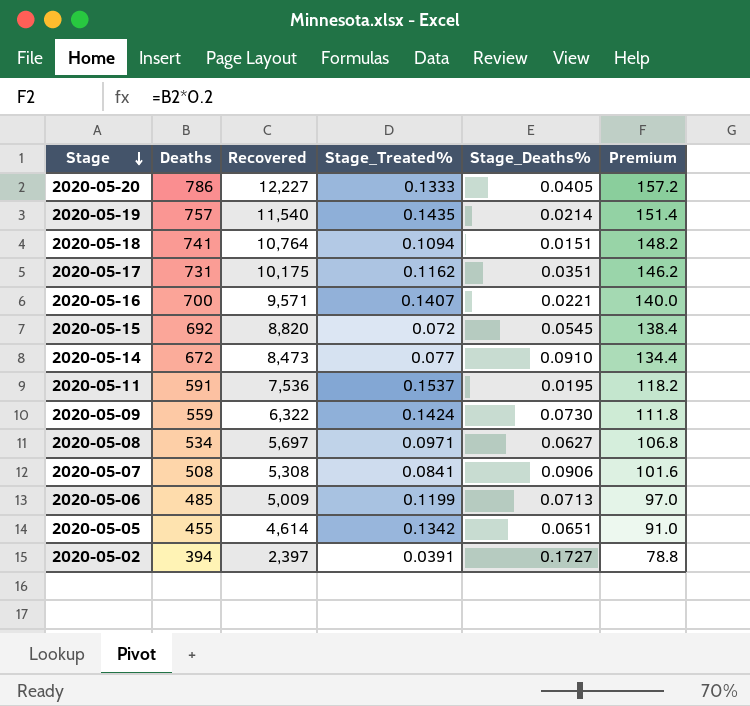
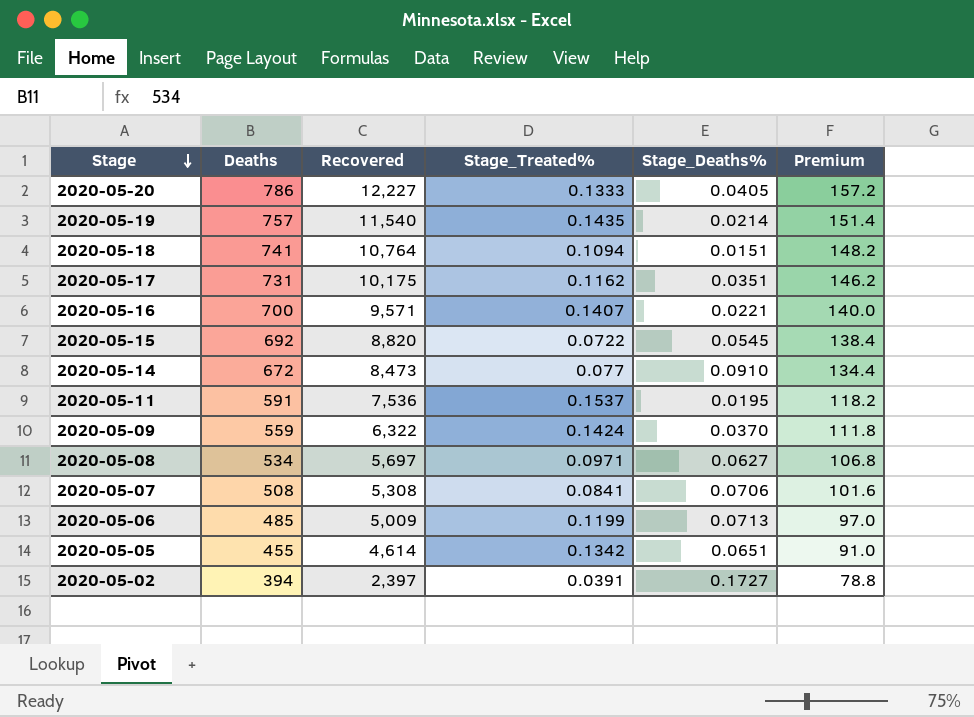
2020-05-15 | Stage_Treated%: 0.072 -> 0.0722
2020-05-09 | Stage_Deaths%: 0.0730 -> 0.0370
2020-05-07 | Stage_Deaths%: 0.0906 -> 0.0706

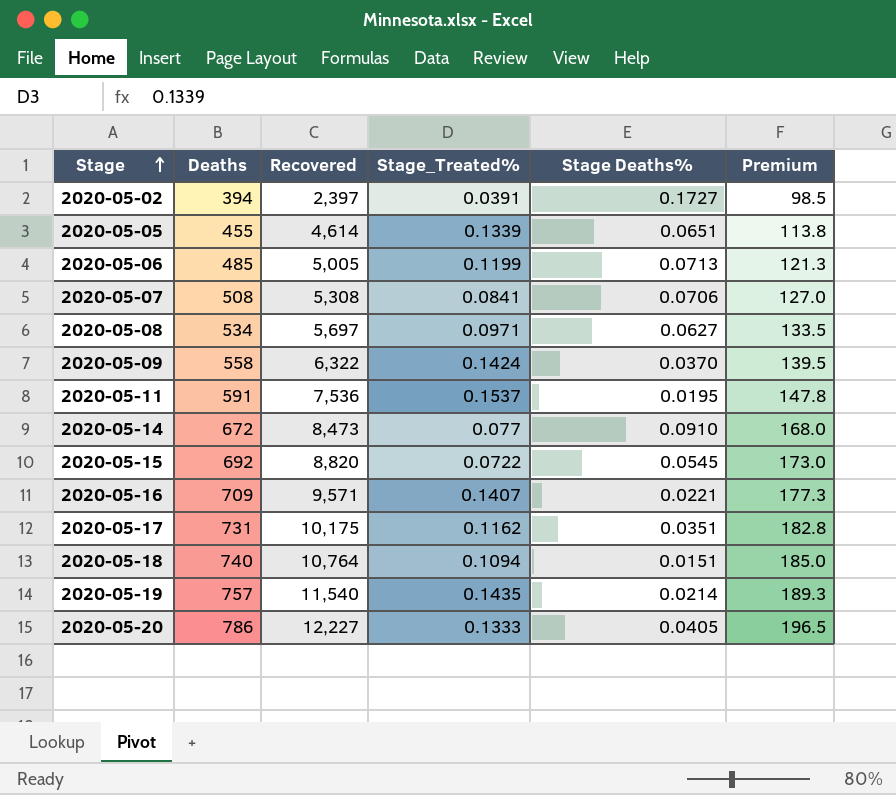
row order: Stage descending -> Stage ascending
column name: Stage_Deaths% -> Stage Deaths%
column Premium | formula: [Deaths] * 0.2 -> [Deaths] * 0.25
2020-05-05 | Stage_Treated%: 0.1342 -> 0.1339
2020-05-06 | Recovered: 5,009 -> 5,005
2020-05-09 | Deaths: 559 -> 558
2020-05-16 | Deaths: 700 -> 709
2020-05-18 | Deaths: 741 -> 740

